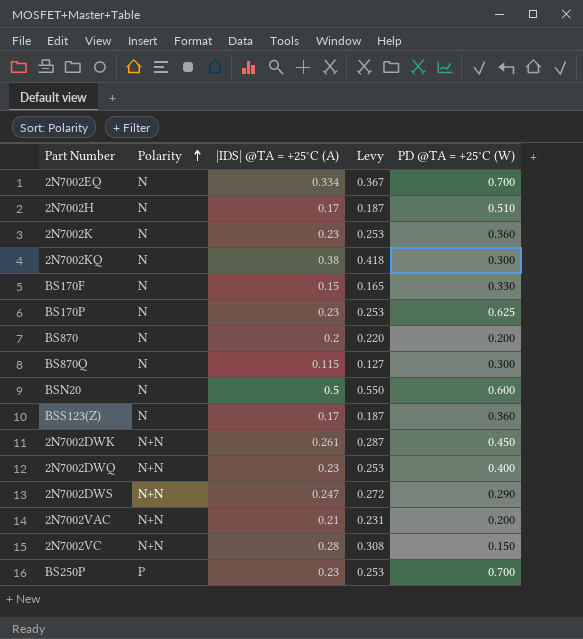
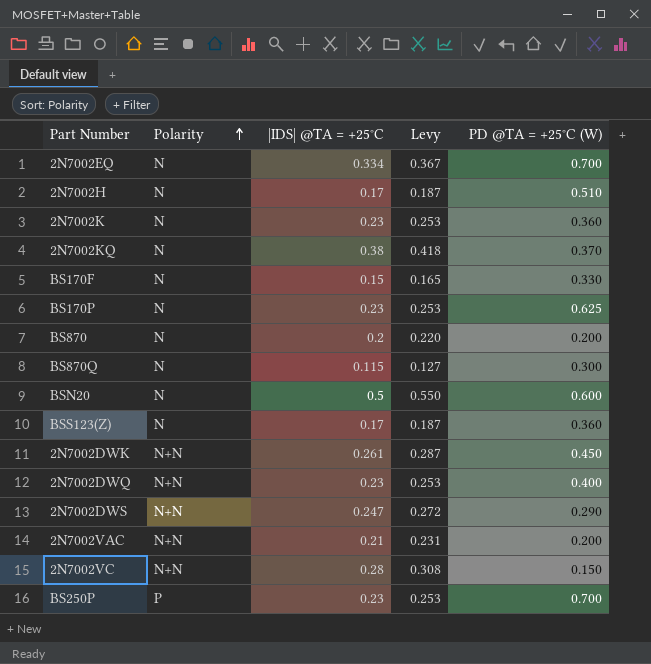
column name: |IDS| @TA = +25°C (A) -> |IDS| @TA = +25°C
2N7002KQ | PD @TA = +25°C (W): 0.300 -> 0.370

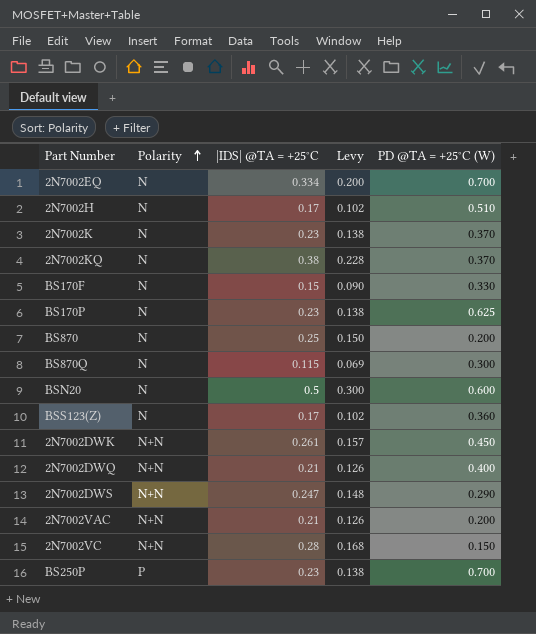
column Levy | formula: [|IDS| @TA = +25°C] * 1.1 -> [|IDS| @TA = +25°C] * 0.6
2N7002K | PD @TA = +25°C (W): 0.360 -> 0.370
BS870 | |IDS| @TA = +25°C: 0.2 -> 0.25
2N7002DWQ | |IDS| @TA = +25°C: 0.23 -> 0.21

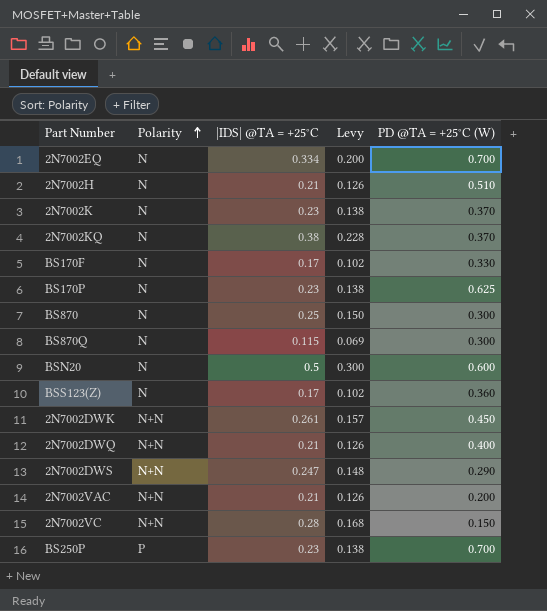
2N7002H | |IDS| @TA = +25°C: 0.17 -> 0.21
2N7002H | Levy: 0.102 -> 0.126
BS170F | |IDS| @TA = +25°C: 0.15 -> 0.17
BS170F | Levy: 0.090 -> 0.102
BS870 | PD @TA = +25°C (W): 0.200 -> 0.300

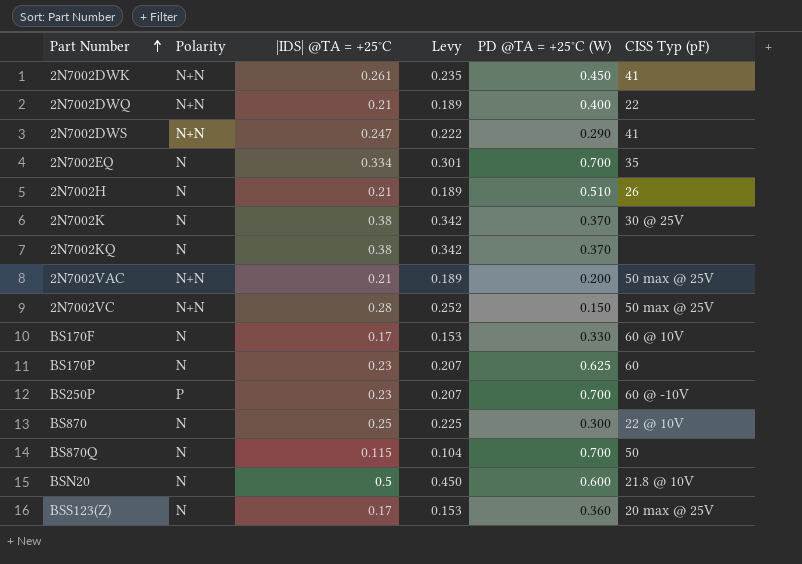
row order: Polarity ascending -> Part Number ascending
column Levy | formula: [|IDS| @TA = +25°C] * 0.6 -> [|IDS| @TA = +25°C] * 0.9
column CISS Typ (pF) | position: none -> 6
2N7002K | |IDS| @TA = +25°C: 0.23 -> 0.38
BS870Q | PD @TA = +25°C (W): 0.300 -> 0.700

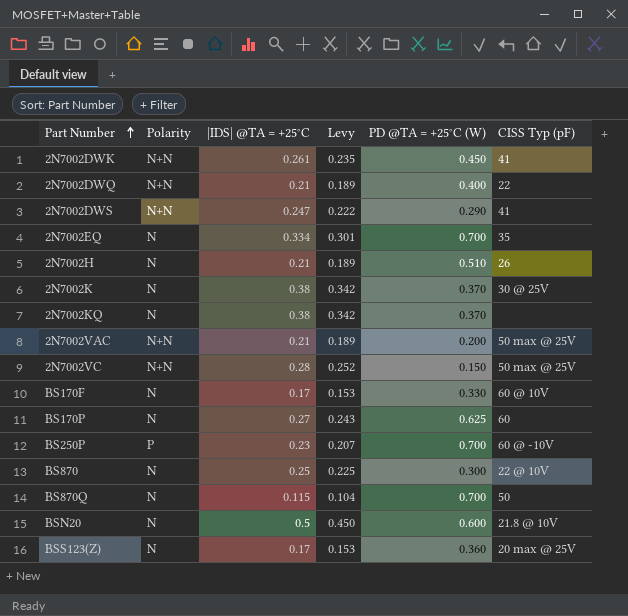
BS170P | |IDS| @TA = +25°C: 0.23 -> 0.27
BS170P | Levy: 0.207 -> 0.243

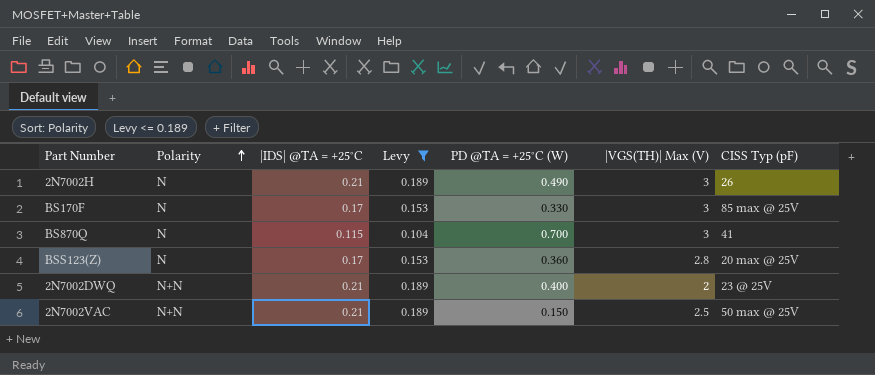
filter: none -> Levy <= 0.189
row order: Part Number ascending -> Polarity ascending
column |VGS(TH)| Max (V) | position: none -> 6
2N7002H | PD @TA = +25°C (W): 0.510 -> 0.490
BS170F | CISS Typ (pF): 60 @ 10V -> 85 max @ 25V
BS870Q | CISS Typ (pF): 50 -> 41
2N7002DWQ | CISS Typ (pF): 22 -> 23 @ 25V
2N7002VAC | PD @TA = +25°C (W): 0.200 -> 0.150

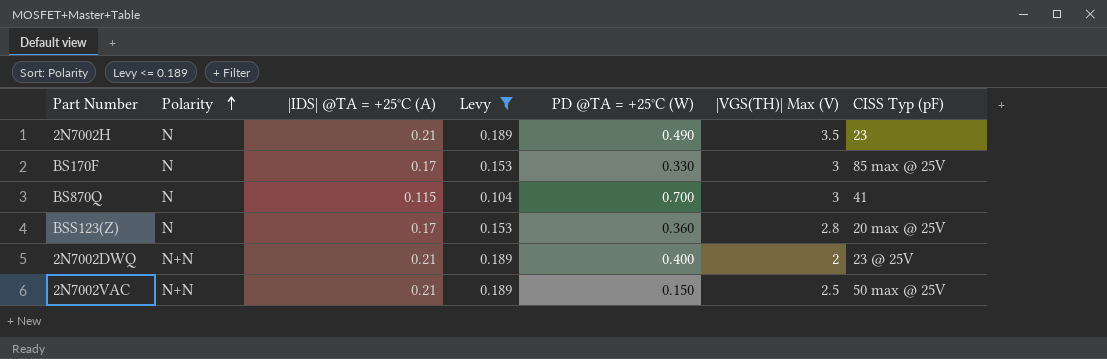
column name: |IDS| @TA = +25°C -> |IDS| @TA = +25°C (A)
2N7002H | |VGS(TH)| Max (V): 3 -> 3.5
2N7002H | CISS Typ (pF): 26 -> 23

